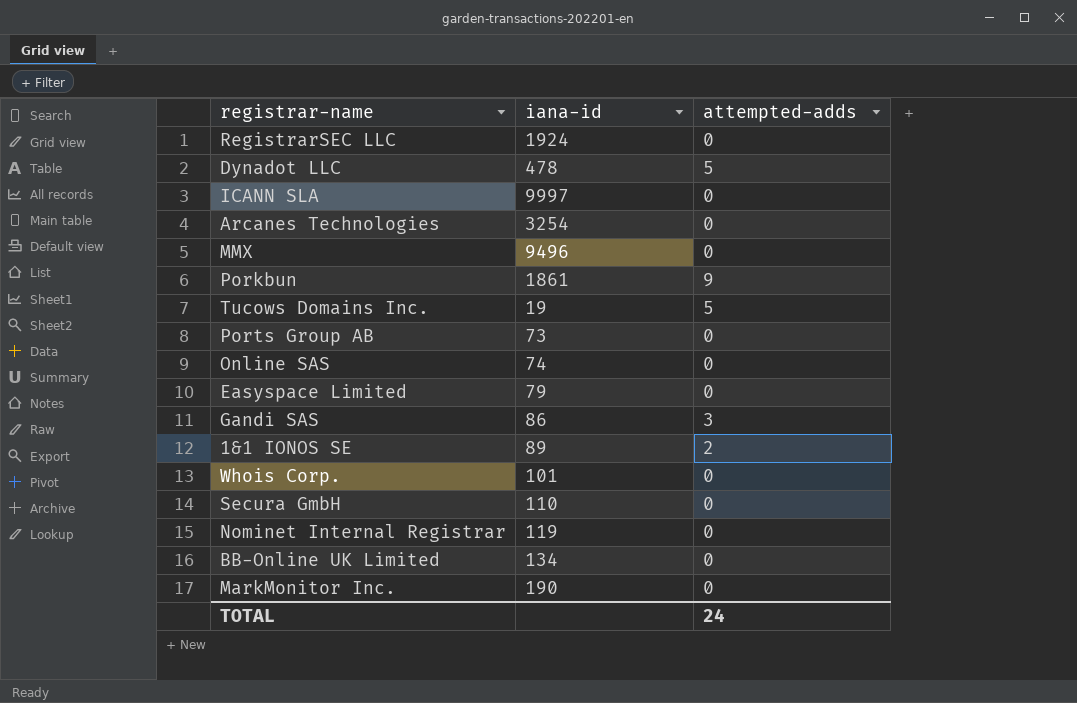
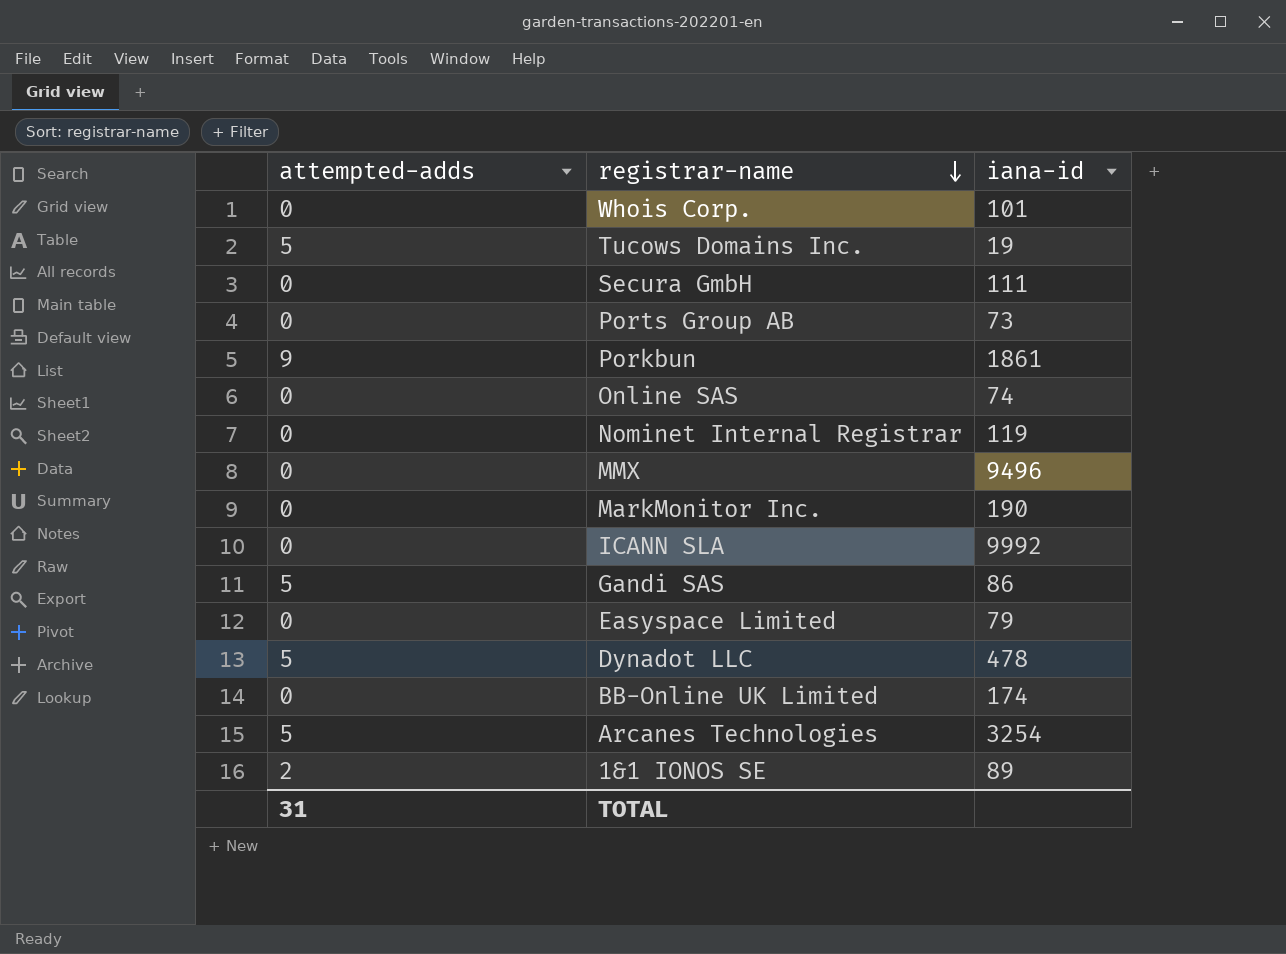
row order: none -> registrar-name descending
column attempted-adds | position: 3 -> 1
row RegistrarSEC LLC: 1924 | 0 -> none
Secura GmbH | iana-id: 110 -> 111
ICANN SLA | iana-id: 9997 -> 9992
Gandi SAS | attempted-adds: 3 -> 5
BB-Online UK Limited | iana-id: 134 -> 174
Arcanes Technologies | attempted-adds: 0 -> 5
TOTAL | attempted-adds: 24 -> 31

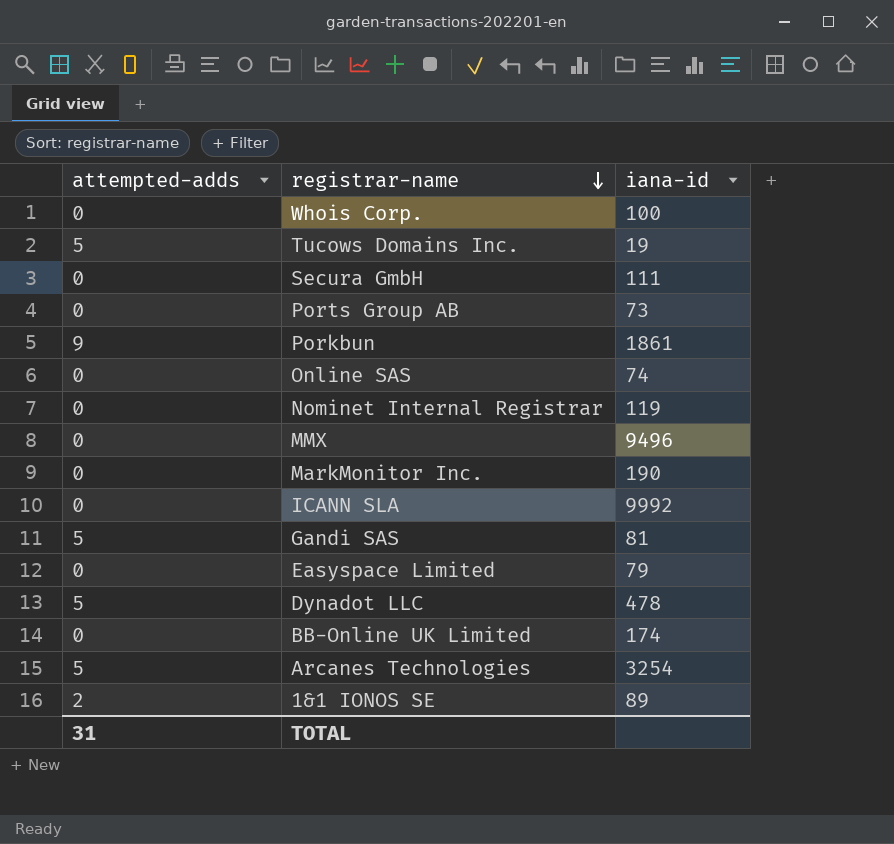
Whois Corp. | iana-id: 101 -> 100
Gandi SAS | iana-id: 86 -> 81

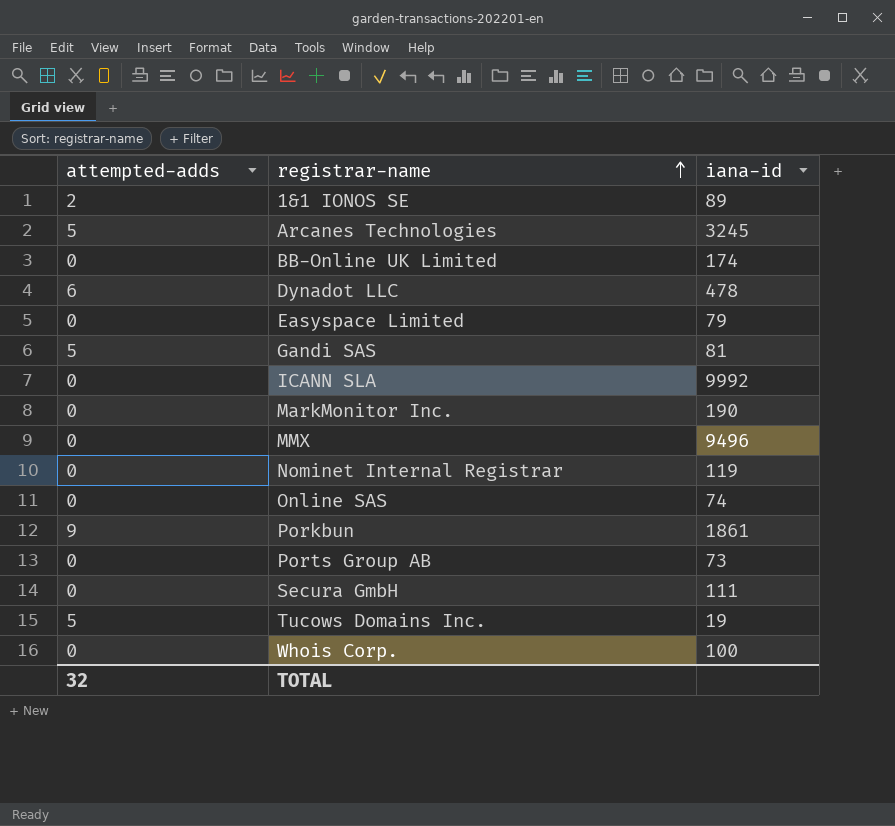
row order: registrar-name descending -> registrar-name ascending
Arcanes Technologies | iana-id: 3254 -> 3245
Dynadot LLC | attempted-adds: 5 -> 6
TOTAL | attempted-adds: 31 -> 32

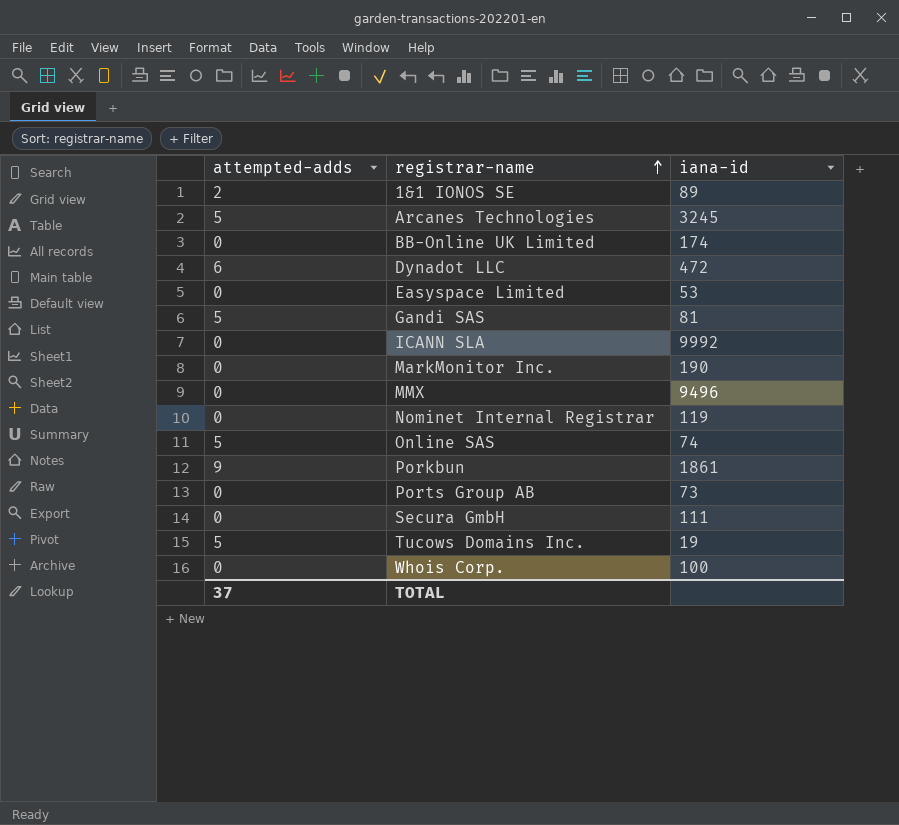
Dynadot LLC | iana-id: 478 -> 472
Easyspace Limited | iana-id: 79 -> 53
Online SAS | attempted-adds: 0 -> 5
TOTAL | attempted-adds: 32 -> 37

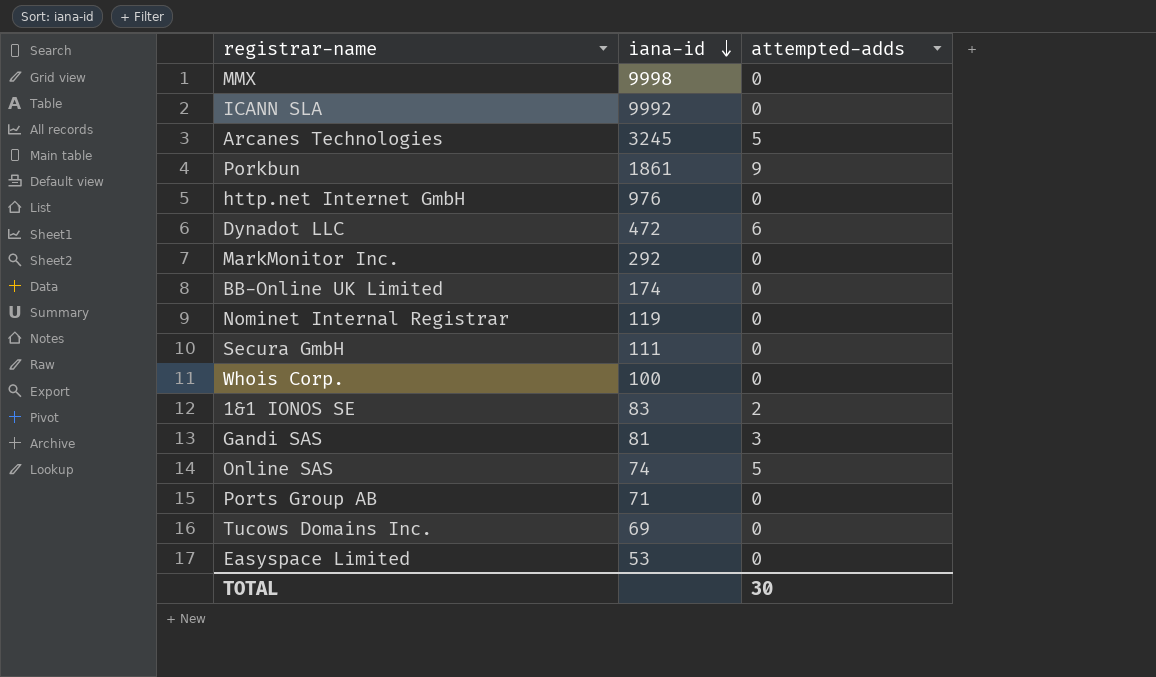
row order: registrar-name ascending -> iana-id descending
column attempted-adds | position: 1 -> 3
MMX | iana-id: 9496 -> 9998
row http.net Internet GmbH: none -> 976 | 0
MarkMonitor Inc. | iana-id: 190 -> 292
1&1 IONOS SE | iana-id: 89 -> 83
Gandi SAS | attempted-adds: 5 -> 3
Ports Group AB | iana-id: 73 -> 71
Tucows Domains Inc. | iana-id: 19 -> 69
Tucows Domains Inc. | attempted-adds: 5 -> 0
TOTAL | attempted-adds: 37 -> 30

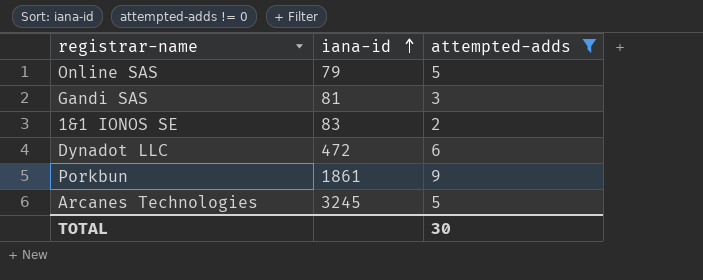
filter: none -> attempted-adds != 0
row order: iana-id descending -> iana-id ascending
Online SAS | iana-id: 74 -> 79

